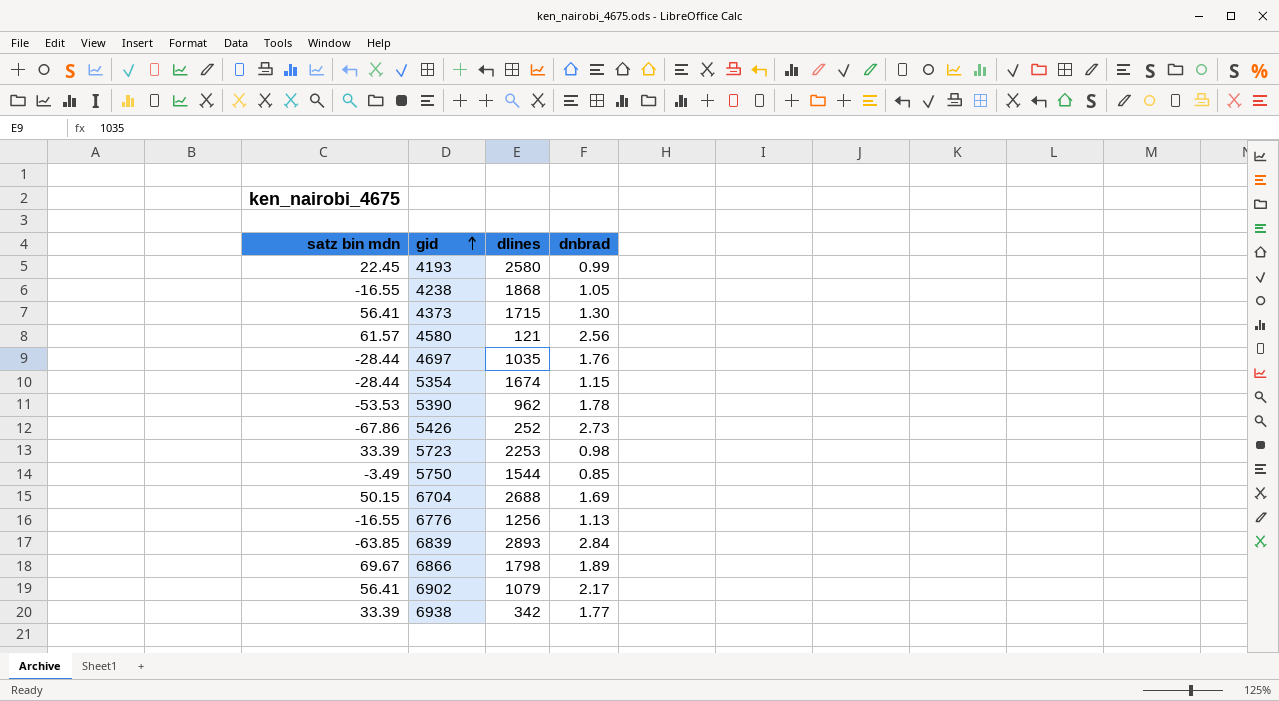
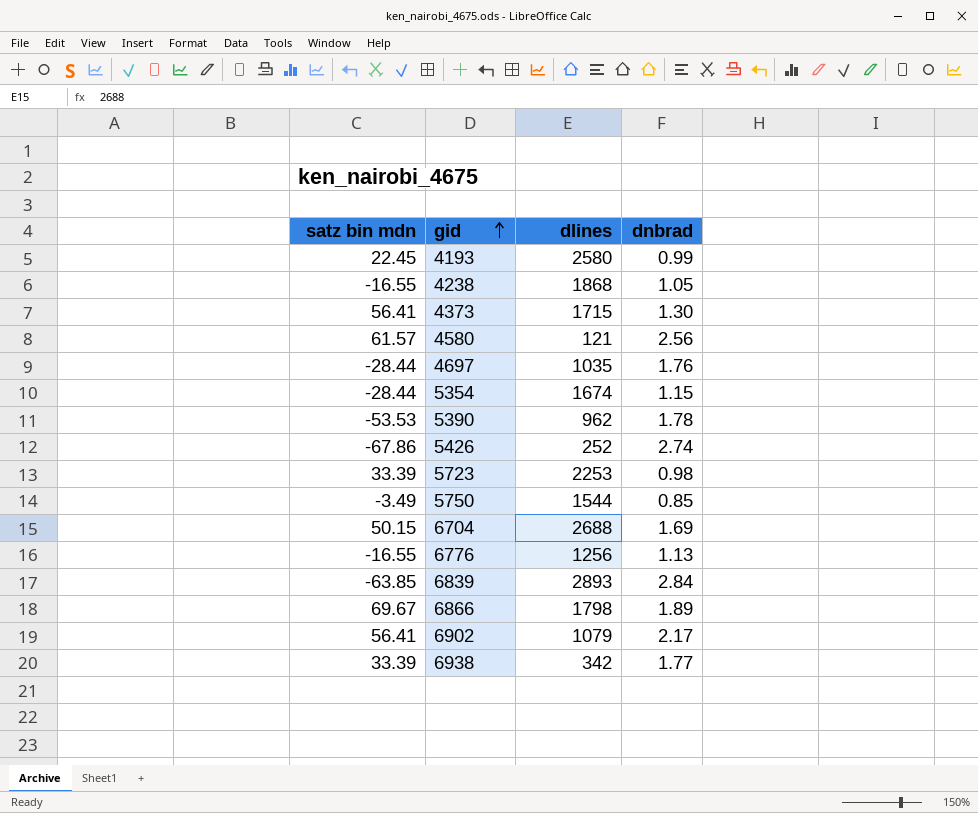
5426 | dnbrad: 2.73 -> 2.74

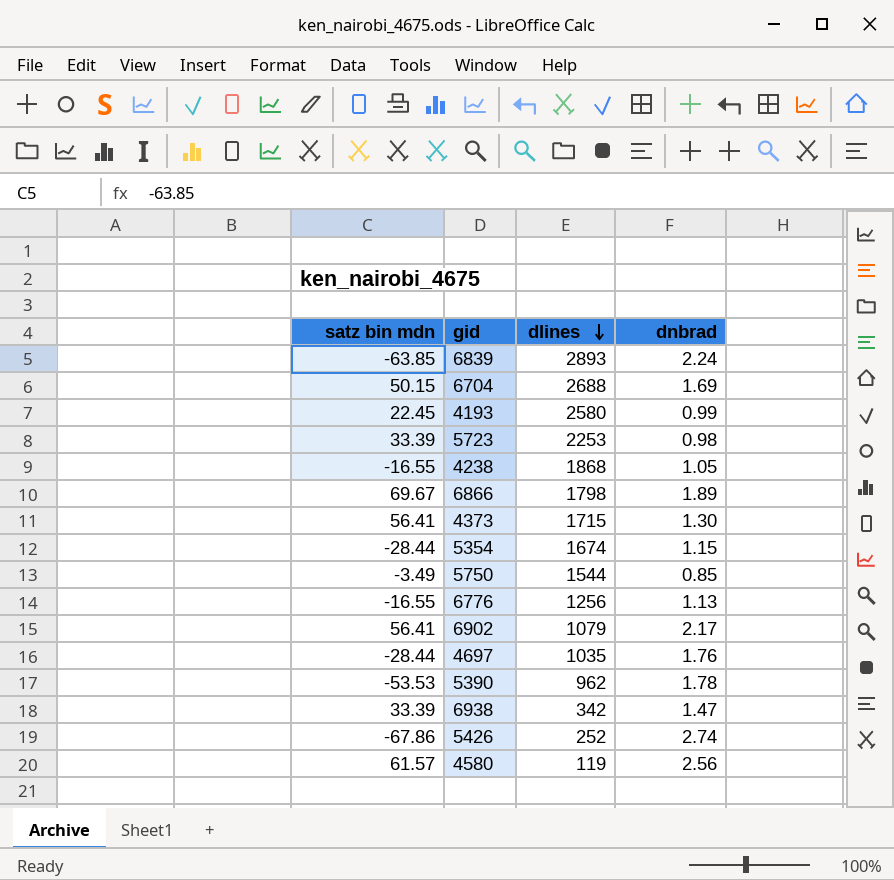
row order: gid ascending -> dlines descending
6839 | dnbrad: 2.84 -> 2.24
6938 | dnbrad: 1.77 -> 1.47
4580 | dlines: 121 -> 119

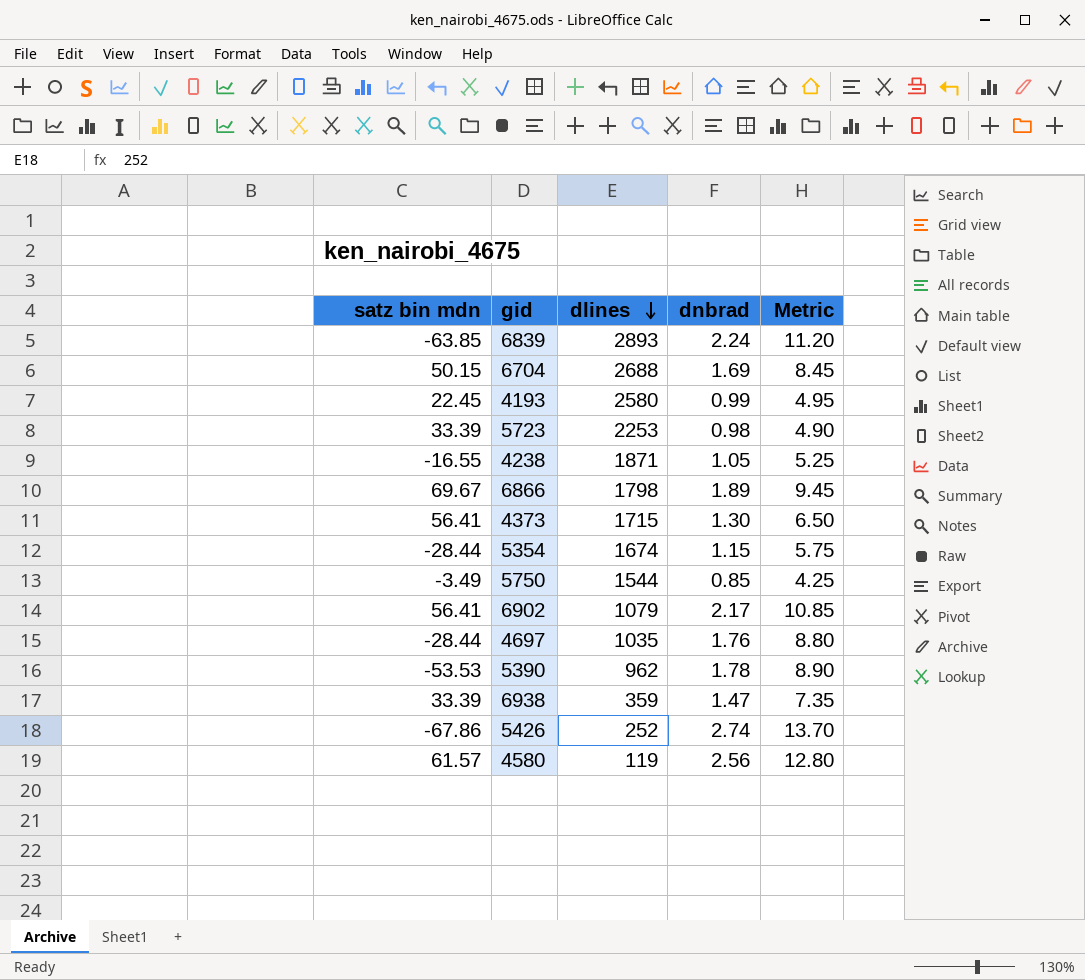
column Metric | formula: none -> [dnbrad] * 5
row 6776: -16.55 | 1256 | 1.13 -> none
4238 | dlines: 1868 -> 1871
6938 | dlines: 342 -> 359

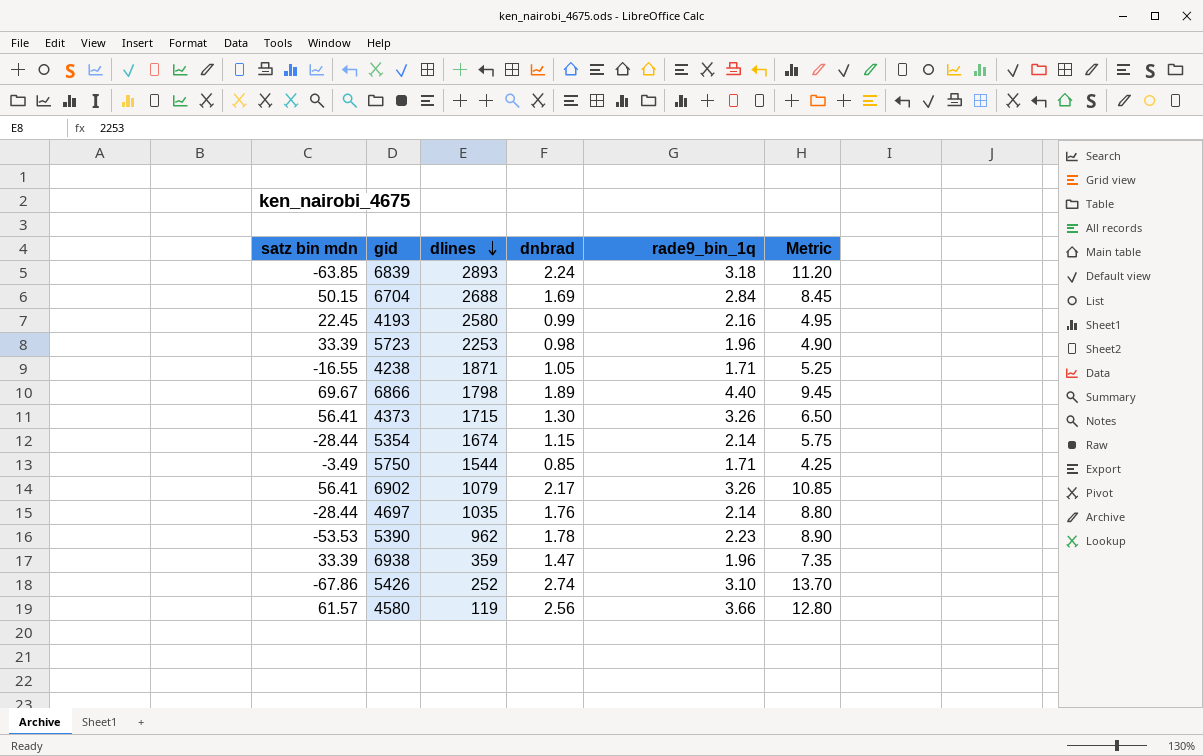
column rade9_bin_1q | position: none -> 5

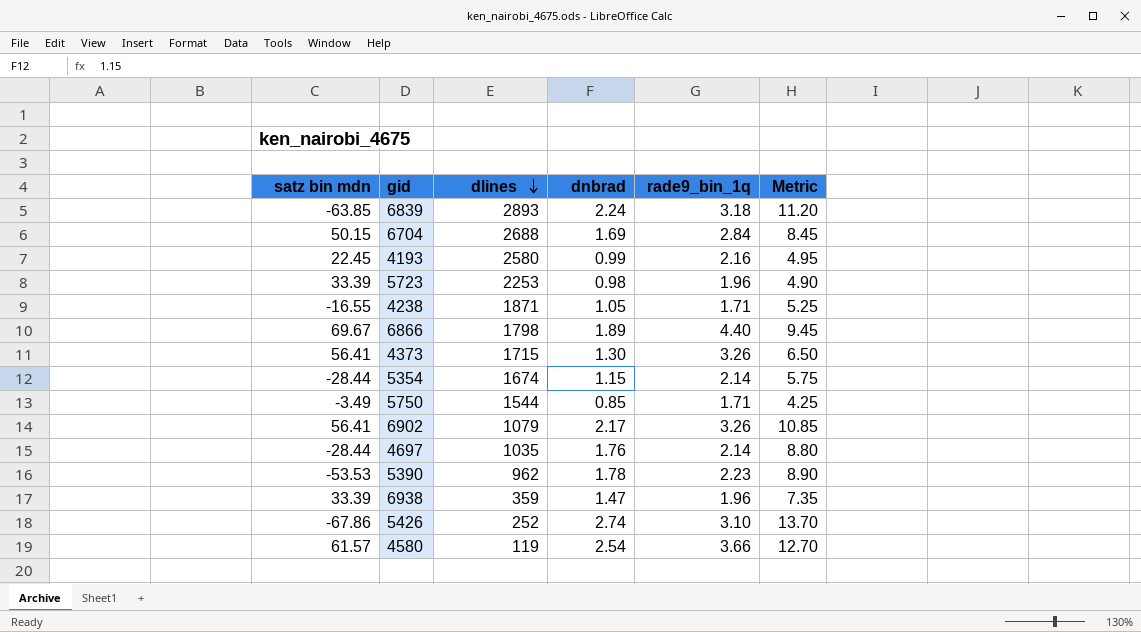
4580 | dnbrad: 2.56 -> 2.54
4580 | Metric: 12.80 -> 12.70

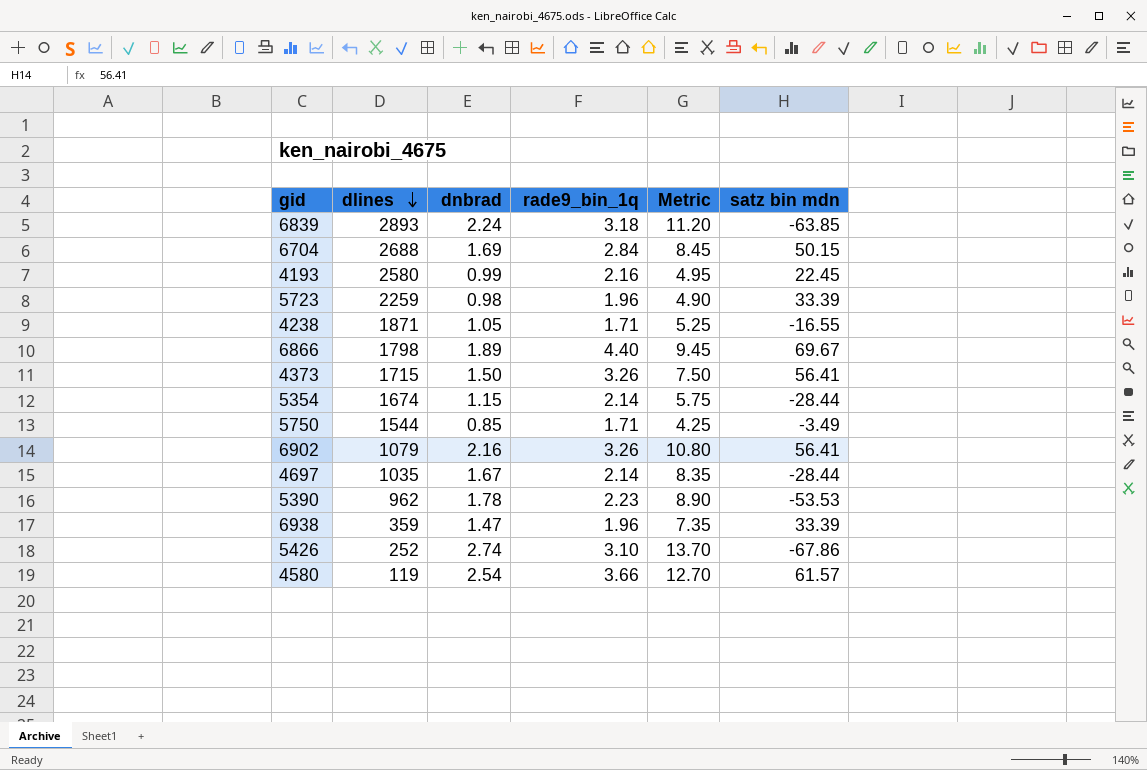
column satz bin mdn | position: 1 -> 6
5723 | dlines: 2253 -> 2259
4373 | dnbrad: 1.30 -> 1.50
4373 | Metric: 6.50 -> 7.50
6902 | dnbrad: 2.17 -> 2.16
6902 | Metric: 10.85 -> 10.80
4697 | dnbrad: 1.76 -> 1.67
4697 | Metric: 8.80 -> 8.35

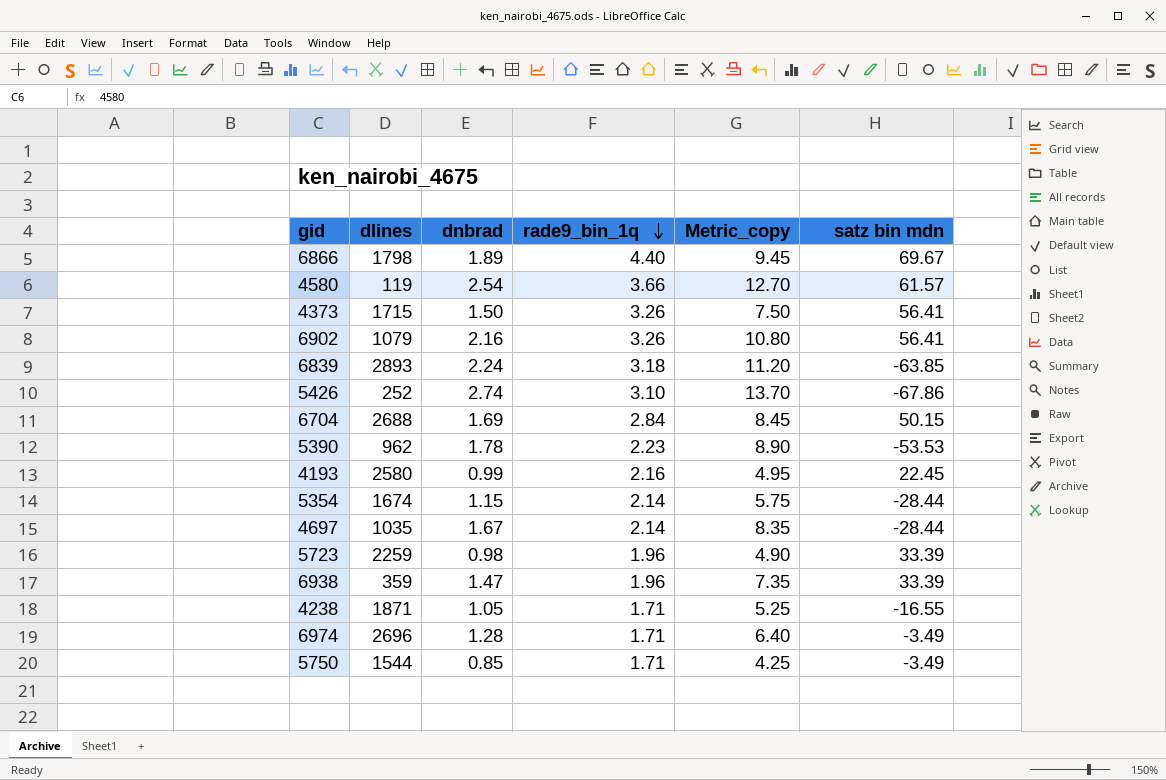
row order: dlines descending -> rade9_bin_1q descending
column name: Metric -> Metric_copy
row 6974: none -> 2696 | 1.28 | 1.71 | 6.40 | -3.49

